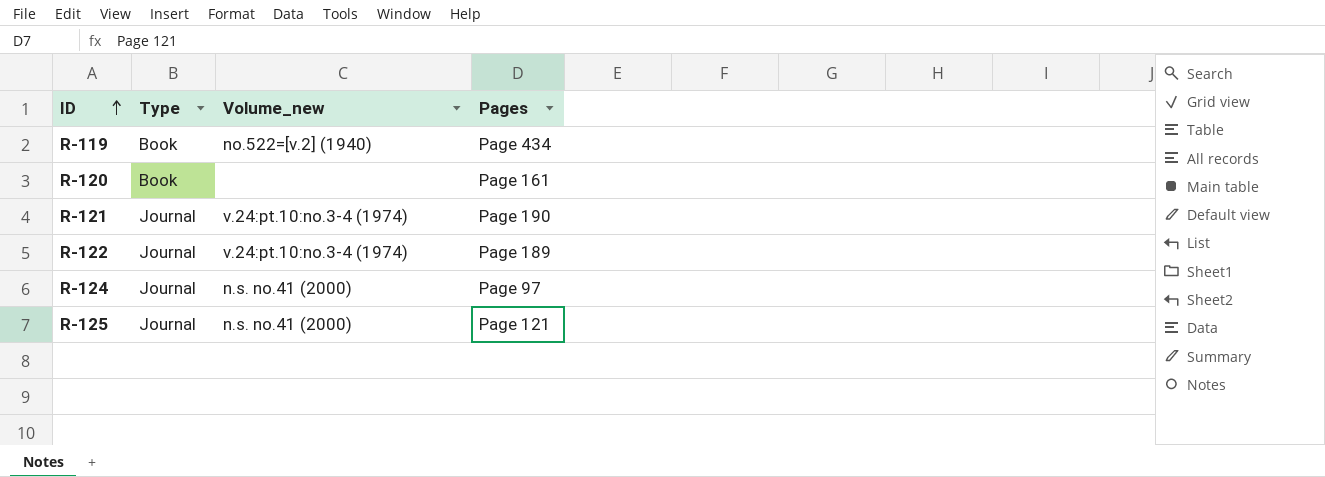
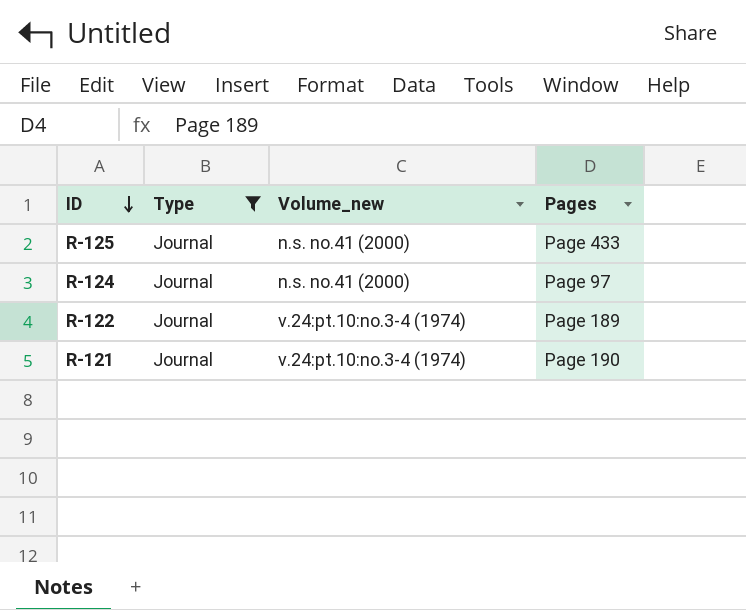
filter: none -> Type = Journal
row order: ID ascending -> ID descending
R-125 | Pages: Page 121 -> Page 433

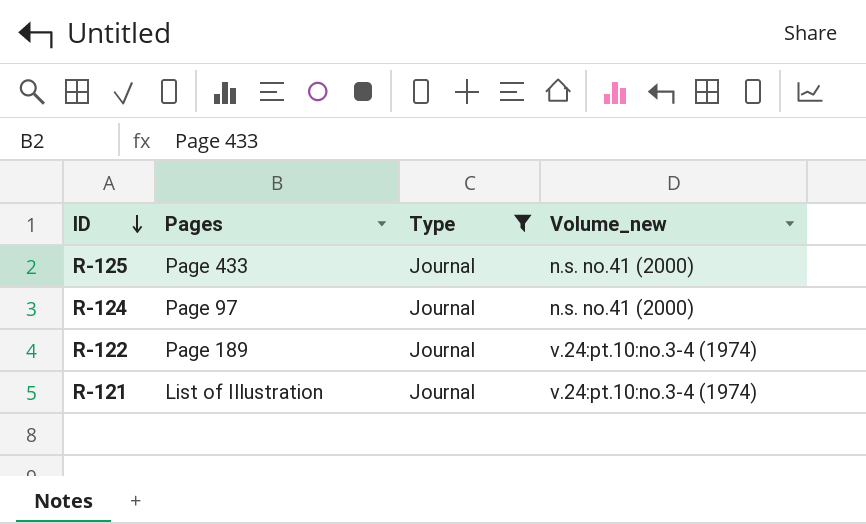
column Pages | position: 4 -> 2
R-121 | Pages: Page 190 -> List of Illustration

